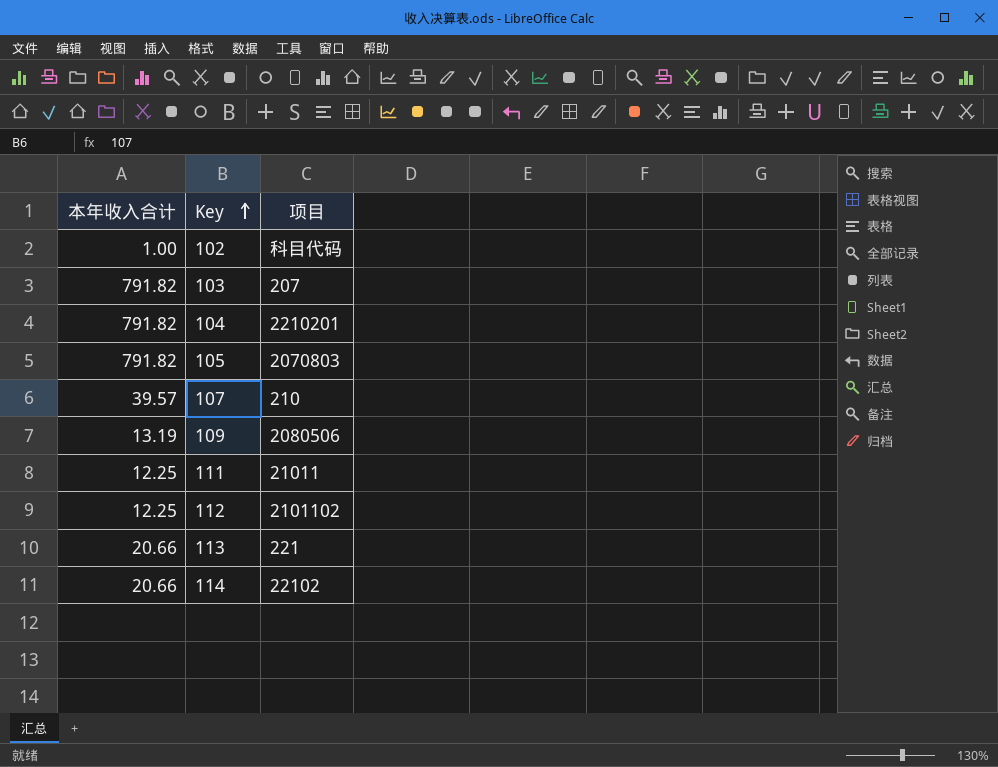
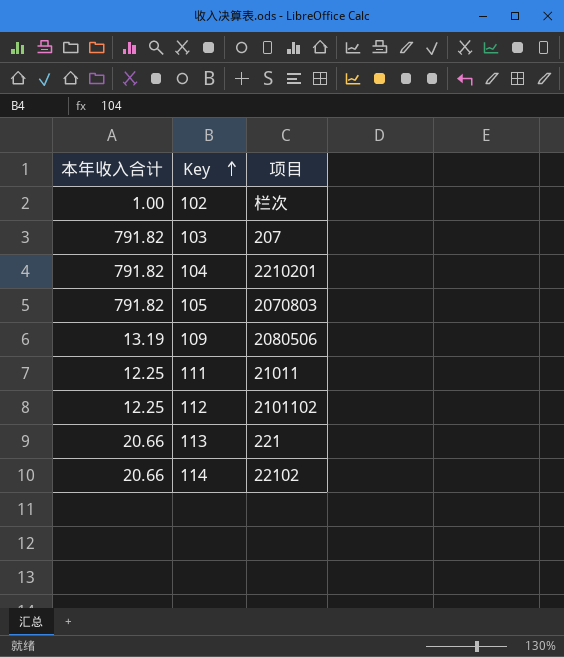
row 107: 39.57 | 210 -> none
102 | 项目: 科目代码 -> 栏次

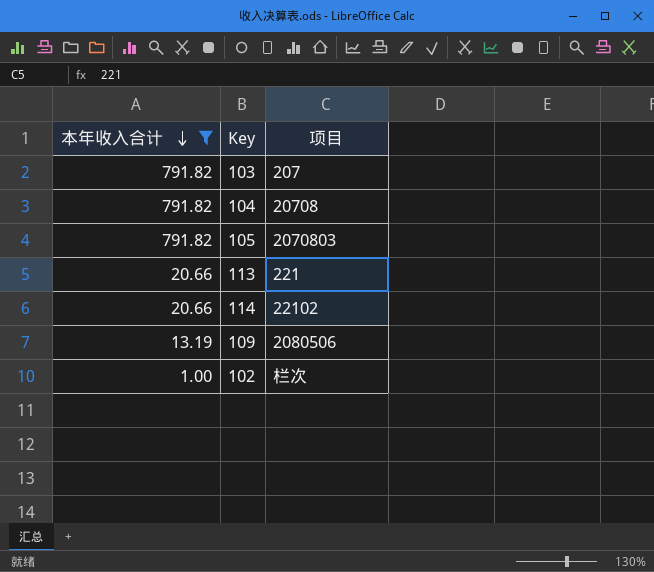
filter: none -> 本年收入合计 != 12.25
row order: Key ascending -> 本年收入合计 descending
104 | 项目: 2210201 -> 20708

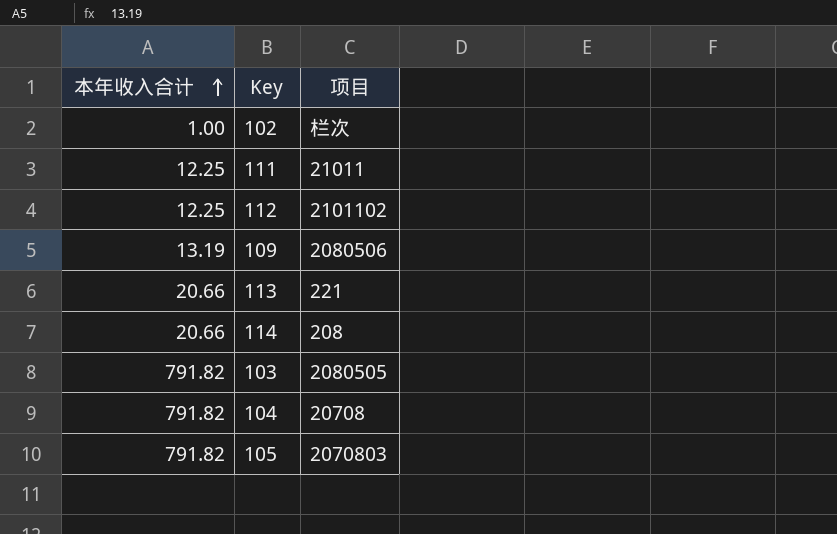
filter: 本年收入合计 != 12.25 -> none
row order: 本年收入合计 descending -> 本年收入合计 ascending
114 | 项目: 22102 -> 208
103 | 项目: 207 -> 2080505

